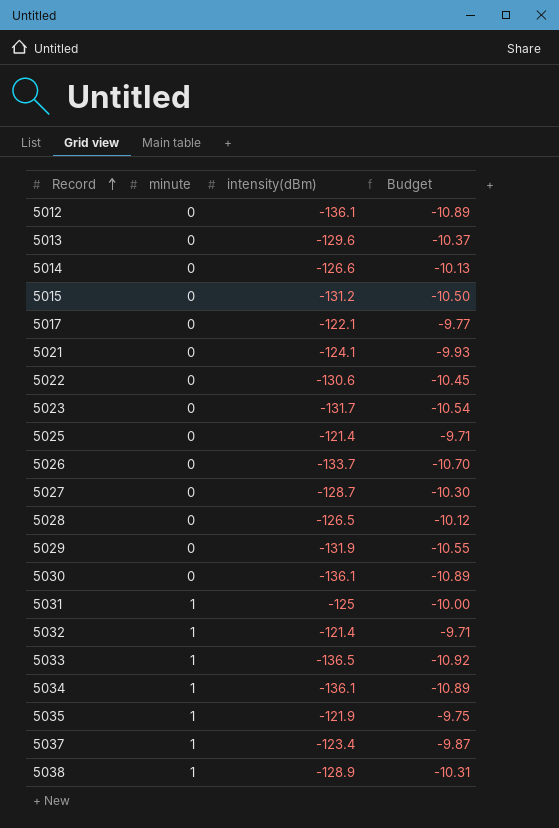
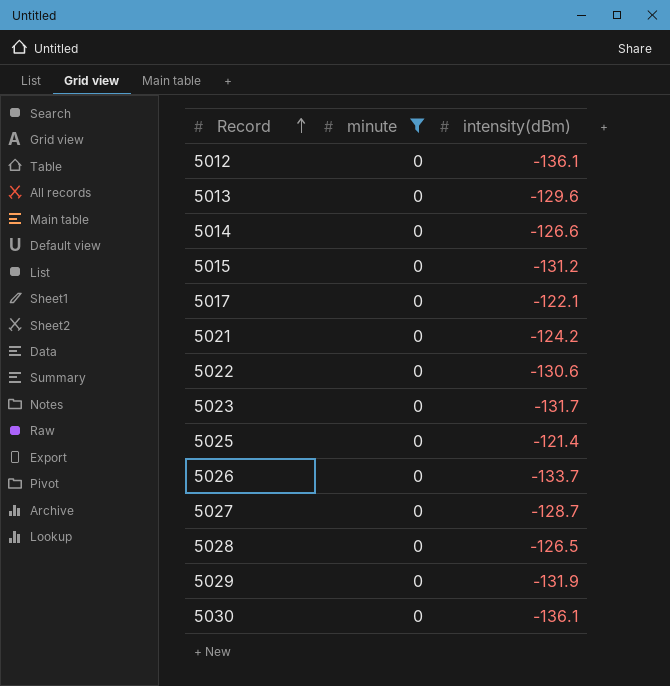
filter: none -> minute = 0
column Budget | formula: [intensity(dBm)] * 0.08 -> none
5021 | intensity(dBm): -124.1 -> -124.2

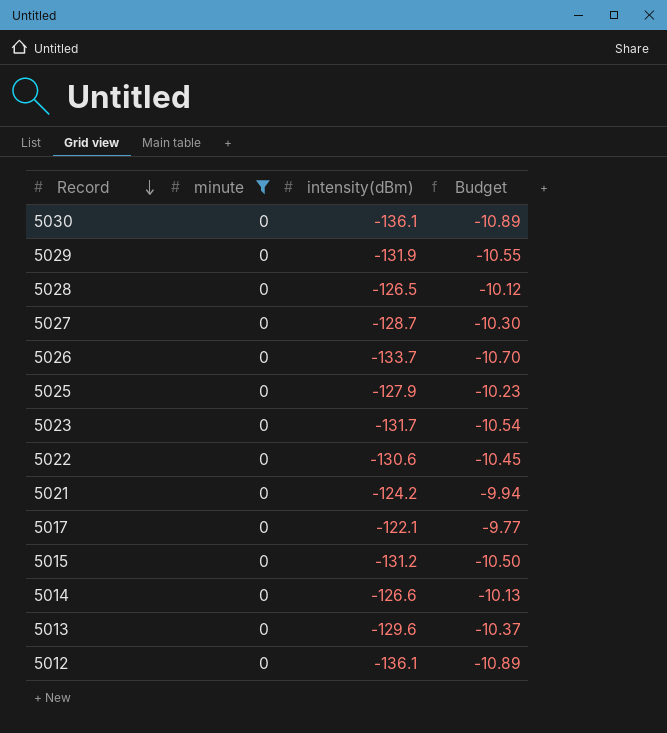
row order: Record ascending -> Record descending
column Budget | formula: none -> [intensity(dBm)] * 0.08
5025 | intensity(dBm): -121.4 -> -127.9

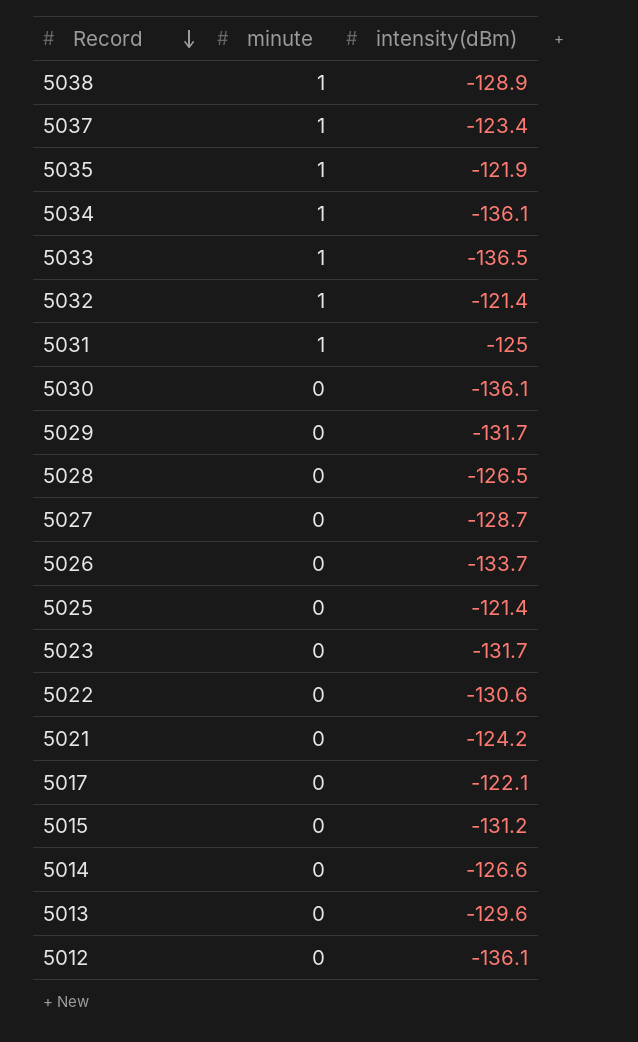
filter: minute = 0 -> none
column Budget | formula: [intensity(dBm)] * 0.08 -> none
5029 | intensity(dBm): -131.9 -> -131.7
5025 | intensity(dBm): -127.9 -> -121.4

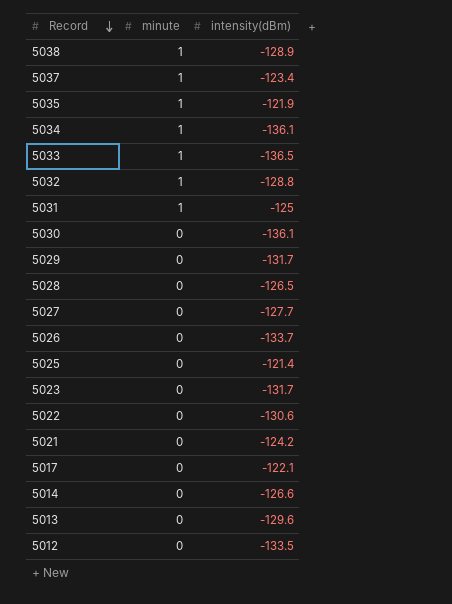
row 5015: 0 | -131.2 -> none
5032 | intensity(dBm): -121.4 -> -128.8
5027 | intensity(dBm): -128.7 -> -127.7
5012 | intensity(dBm): -136.1 -> -133.5

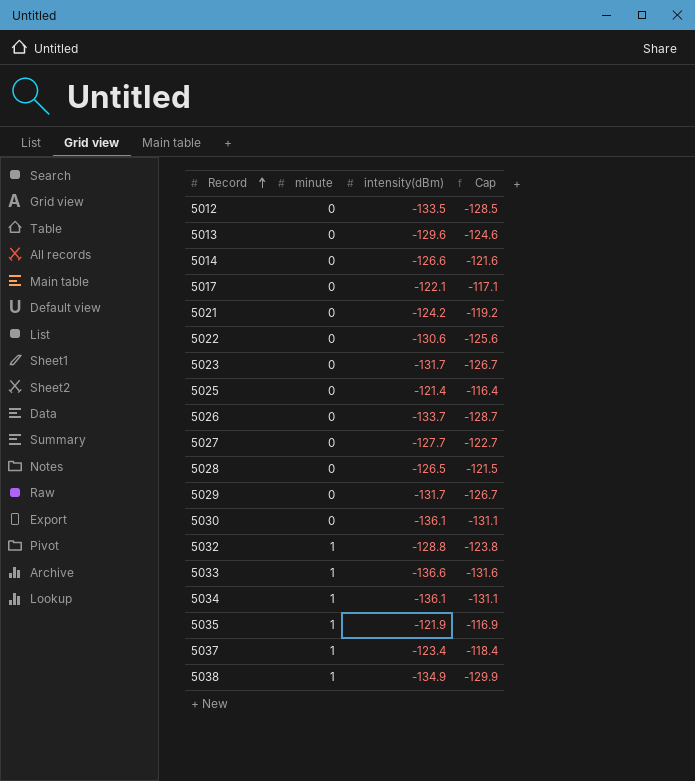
row order: Record descending -> Record ascending
column Cap | formula: none -> [intensity(dBm)] + 5
row 5031: 1 | -125 -> none
5033 | intensity(dBm): -136.5 -> -136.6
5038 | intensity(dBm): -128.9 -> -134.9

